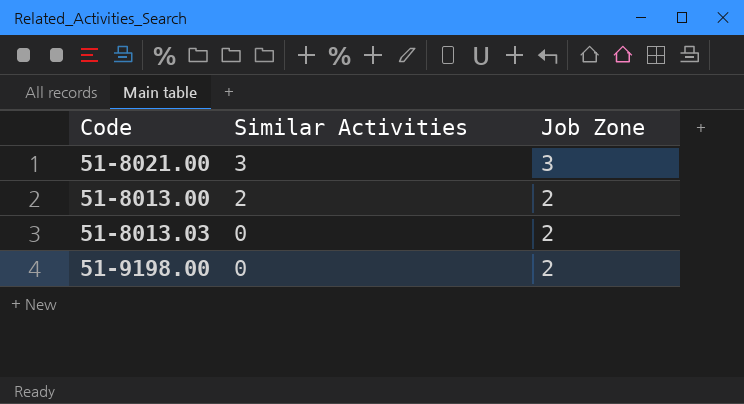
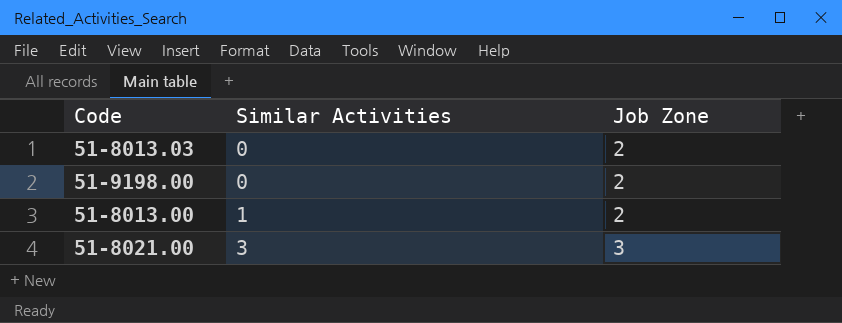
row order: Similar Activities descending -> Similar Activities ascending
51-8013.00 | Similar Activities: 2 -> 1

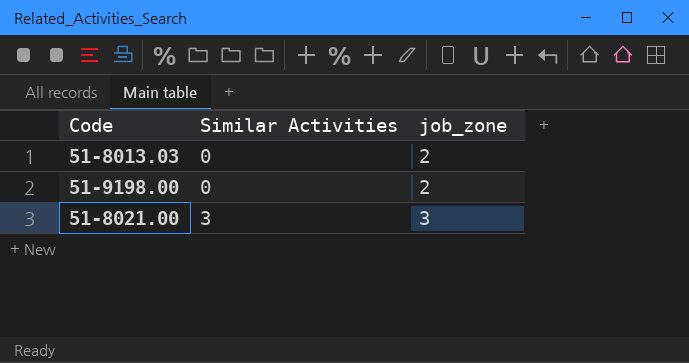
column name: Job Zone -> job_zone
row 51-8013.00: 1 | 2 -> none

